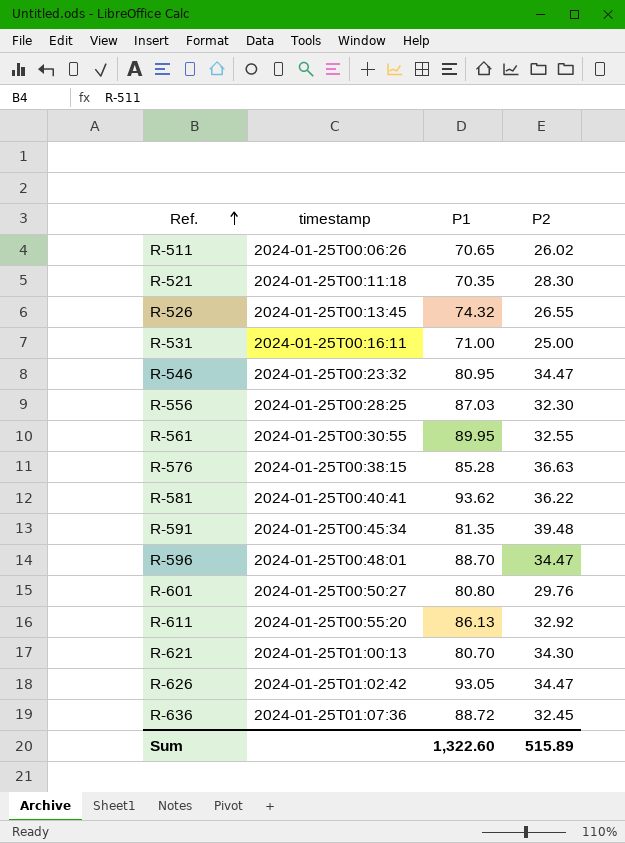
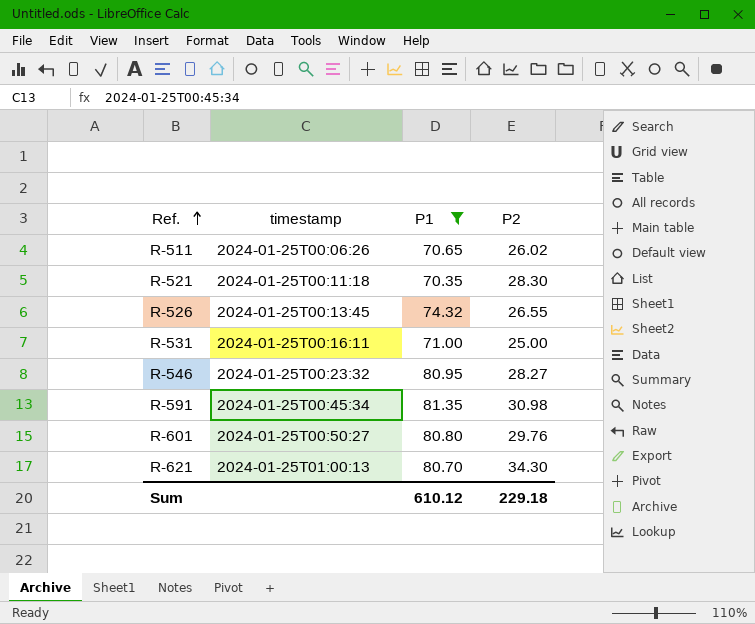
filter: none -> P1 <= 81.35
R-546 | P2: 34.47 -> 28.27
R-591 | P2: 39.48 -> 30.98
Sum | P1: 1,322.60 -> 610.12
Sum | P2: 515.89 -> 229.18

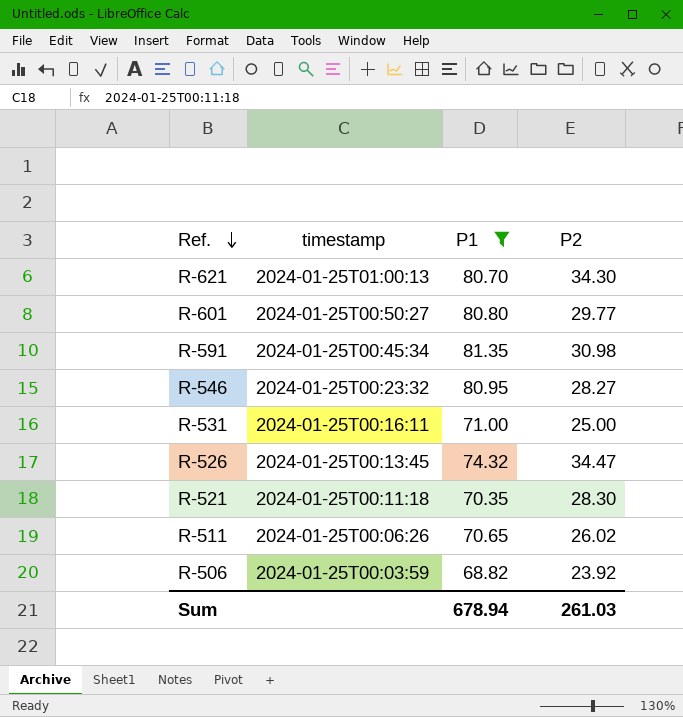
row order: Ref. ascending -> Ref. descending
R-601 | P2: 29.76 -> 29.77
R-526 | P2: 26.55 -> 34.47
row R-506: none -> 2024-01-25T00:03:59 | 68.82 | 23.92
Sum | P1: 610.12 -> 678.94
Sum | P2: 229.18 -> 261.03

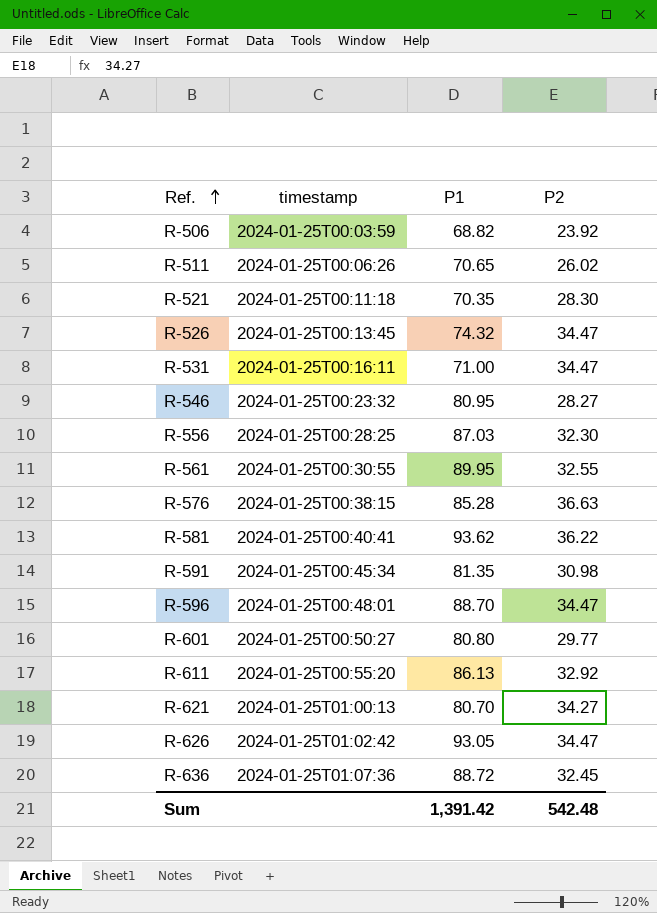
filter: P1 <= 81.35 -> none
row order: Ref. descending -> Ref. ascending
R-531 | P2: 25.00 -> 34.47
R-621 | P2: 34.30 -> 34.27
Sum | P1: 678.94 -> 1,391.42
Sum | P2: 261.03 -> 542.48

